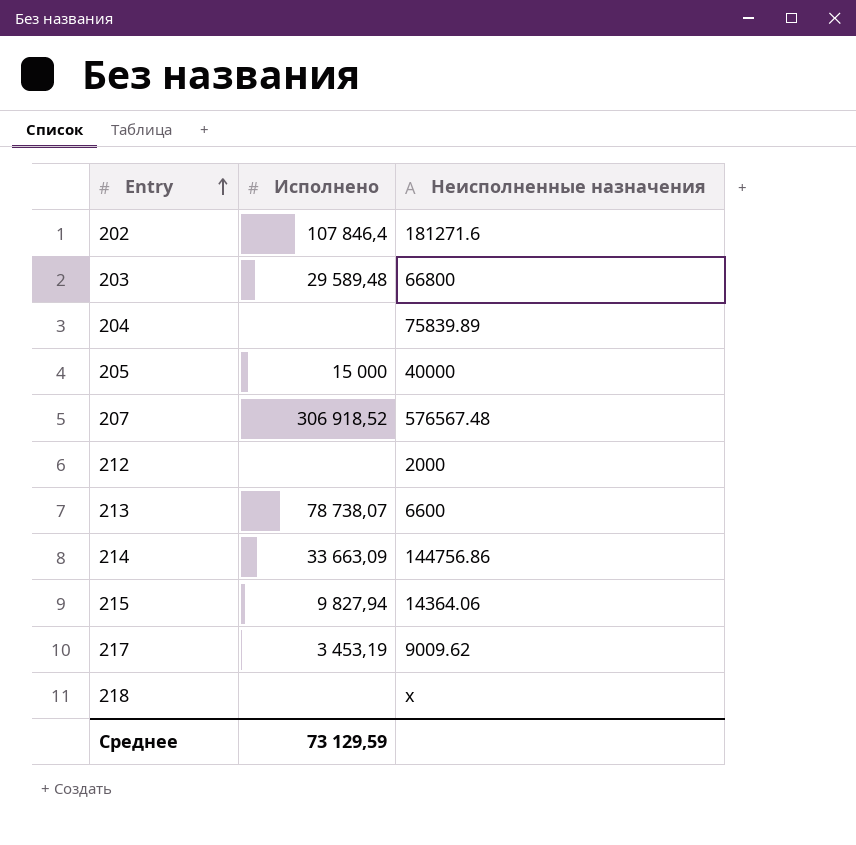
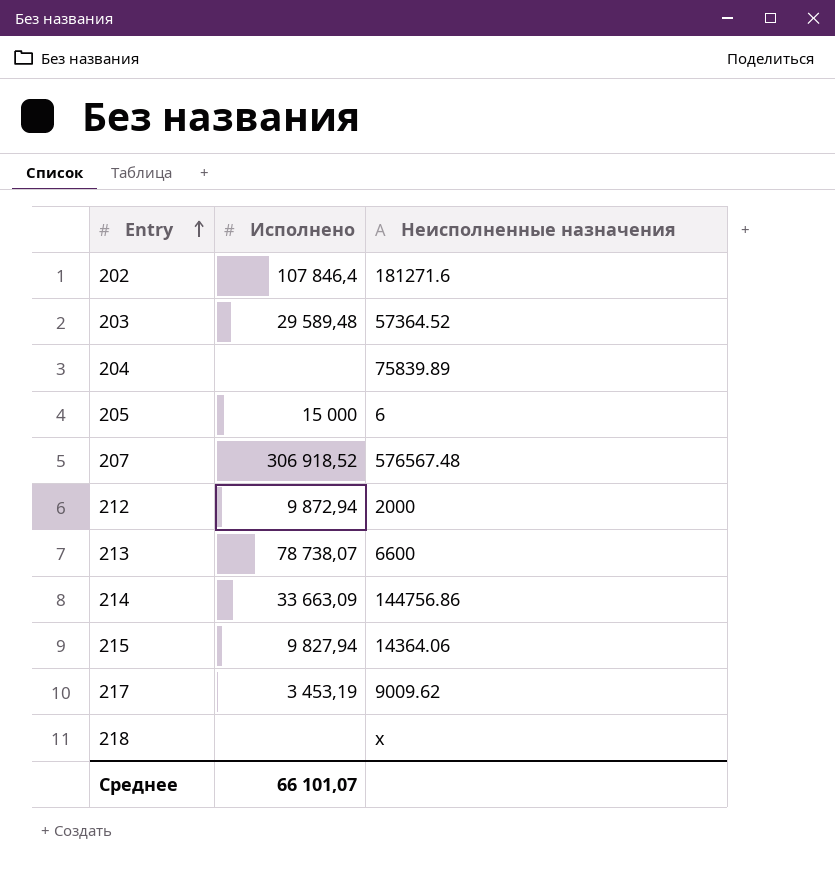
203 | Неисполненные назначения: 66800 -> 57364.52
205 | Неисполненные назначения: 40000 -> 6
212 | Исполнено: none -> 9 872,94
Среднее | Исполнено: 73 129,59 -> 66 101,07

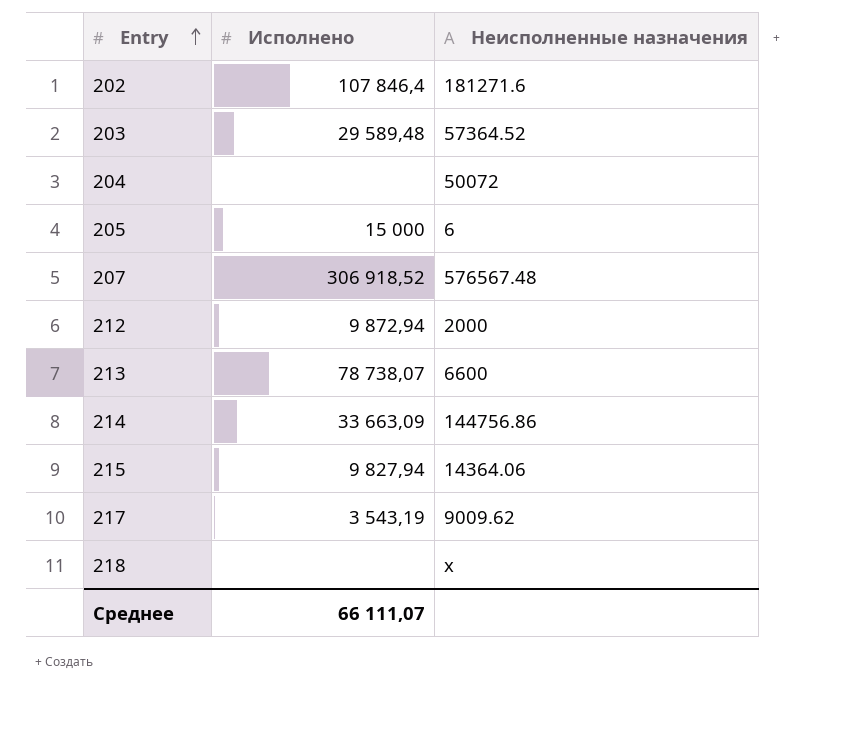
204 | Неисполненные назначения: 75839.89 -> 50072
217 | Исполнено: 3 453,19 -> 3 543,19
Среднее | Исполнено: 66 101,07 -> 66 111,07

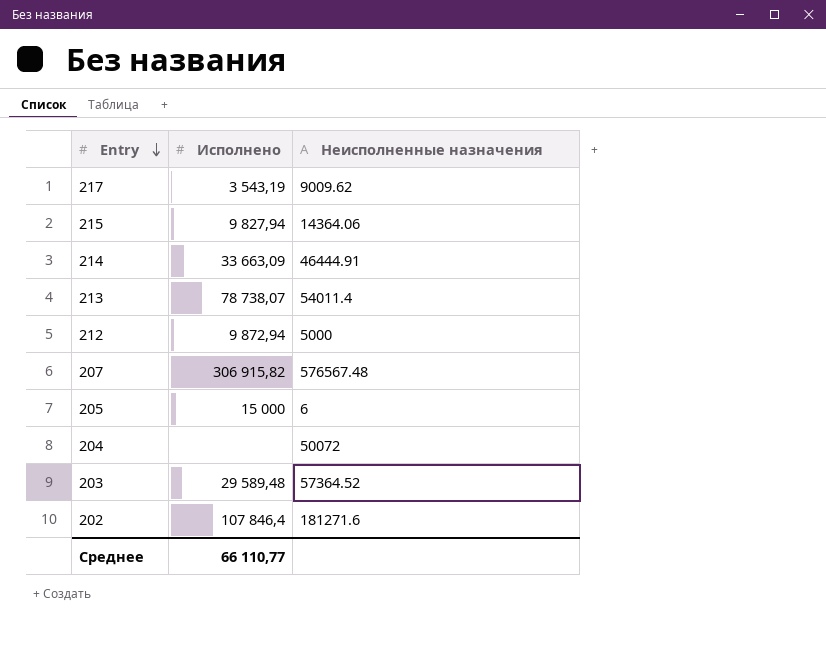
row order: Entry ascending -> Entry descending
row 218: none | x -> none
214 | Неисполненные назначения: 144756.86 -> 46444.91
213 | Неисполненные назначения: 6600 -> 54011.4
212 | Неисполненные назначения: 2000 -> 5000
207 | Исполнено: 306 918,52 -> 306 915,82
Среднее | Исполнено: 66 111,07 -> 66 110,77

